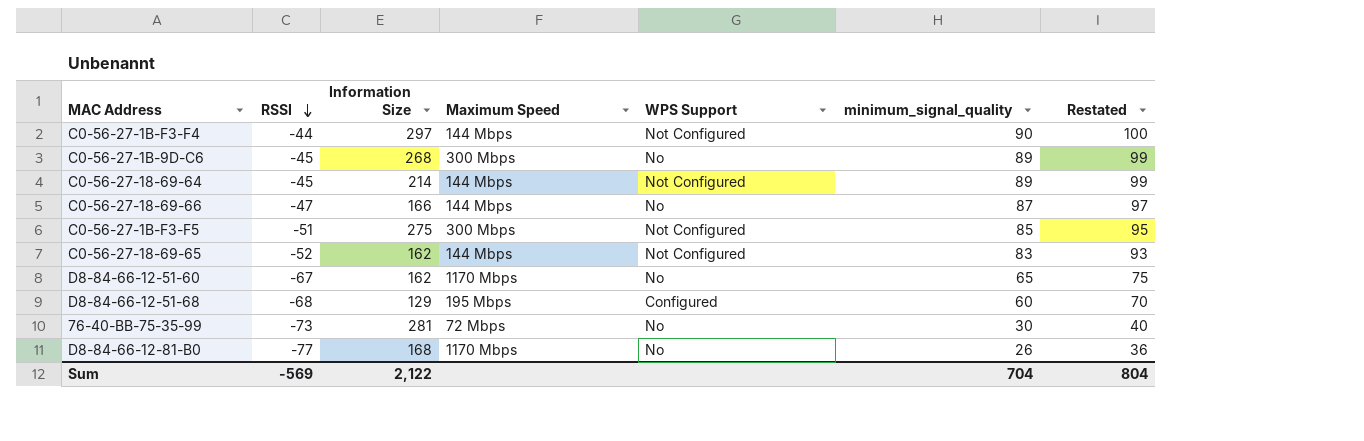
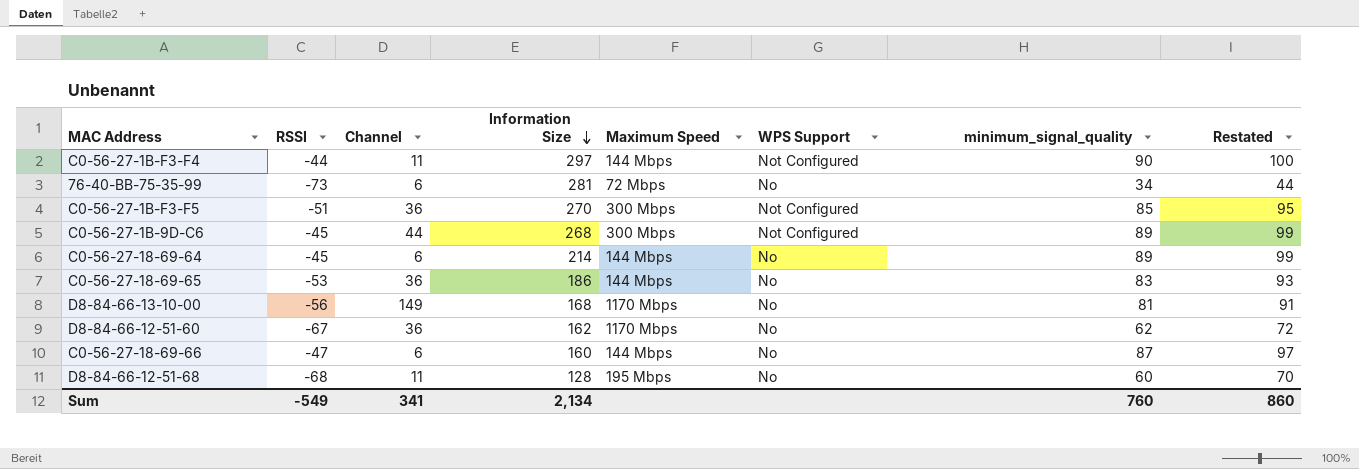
row order: RSSI descending -> Information Size descending
column Channel | position: none -> 3
row D8-84-66-12-81-B0: -77 | 168 | 1170 Mbps | No | 26 | 36 -> none
76-40-BB-75-35-99 | minimum_signal_quality: 30 -> 34
76-40-BB-75-35-99 | Restated: 40 -> 44
C0-56-27-1B-F3-F5 | Information Size: 275 -> 270
C0-56-27-1B-9D-C6 | WPS Support: No -> Not Configured
C0-56-27-18-69-64 | WPS Support: Not Configured -> No
C0-56-27-18-69-65 | RSSI: -52 -> -53
C0-56-27-18-69-65 | Information Size: 162 -> 186
C0-56-27-18-69-65 | WPS Support: Not Configured -> No
row D8-84-66-13-10-00: none -> -56 | 149 | 168 | 1170 Mbps | No | 81 | 91
D8-84-66-12-51-60 | minimum_signal_quality: 65 -> 62
D8-84-66-12-51-60 | Restated: 75 -> 72
C0-56-27-18-69-66 | Information Size: 166 -> 160
D8-84-66-12-51-68 | Information Size: 129 -> 128
D8-84-66-12-51-68 | WPS Support: Configured -> No
Sum | RSSI: -569 -> -549
Sum | Information Size: 2,122 -> 2,134
Sum | minimum_signal_quality: 704 -> 760
Sum | Restated: 804 -> 860

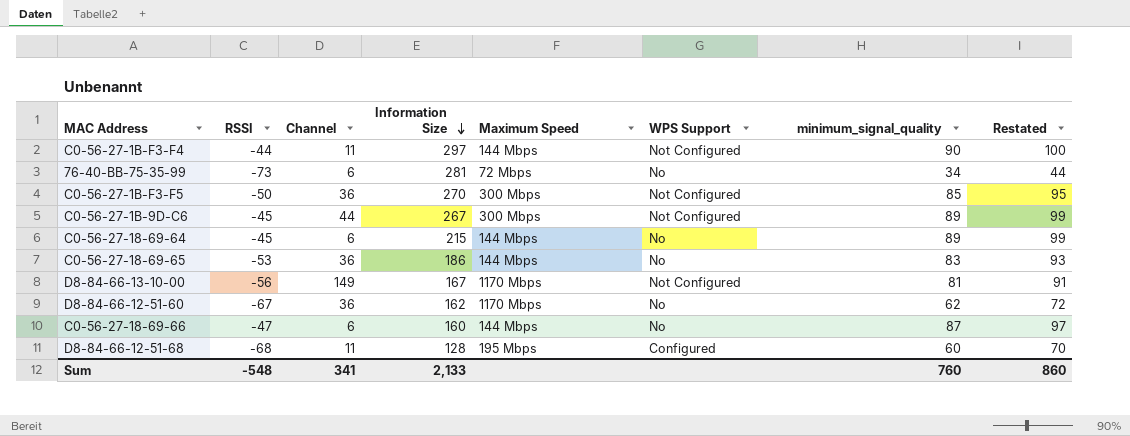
C0-56-27-1B-F3-F5 | RSSI: -51 -> -50
C0-56-27-1B-9D-C6 | Information Size: 268 -> 267
C0-56-27-18-69-64 | Information Size: 214 -> 215
D8-84-66-13-10-00 | Information Size: 168 -> 167
D8-84-66-13-10-00 | WPS Support: No -> Not Configured
D8-84-66-12-51-68 | WPS Support: No -> Configured
Sum | RSSI: -549 -> -548
Sum | Information Size: 2,134 -> 2,133

